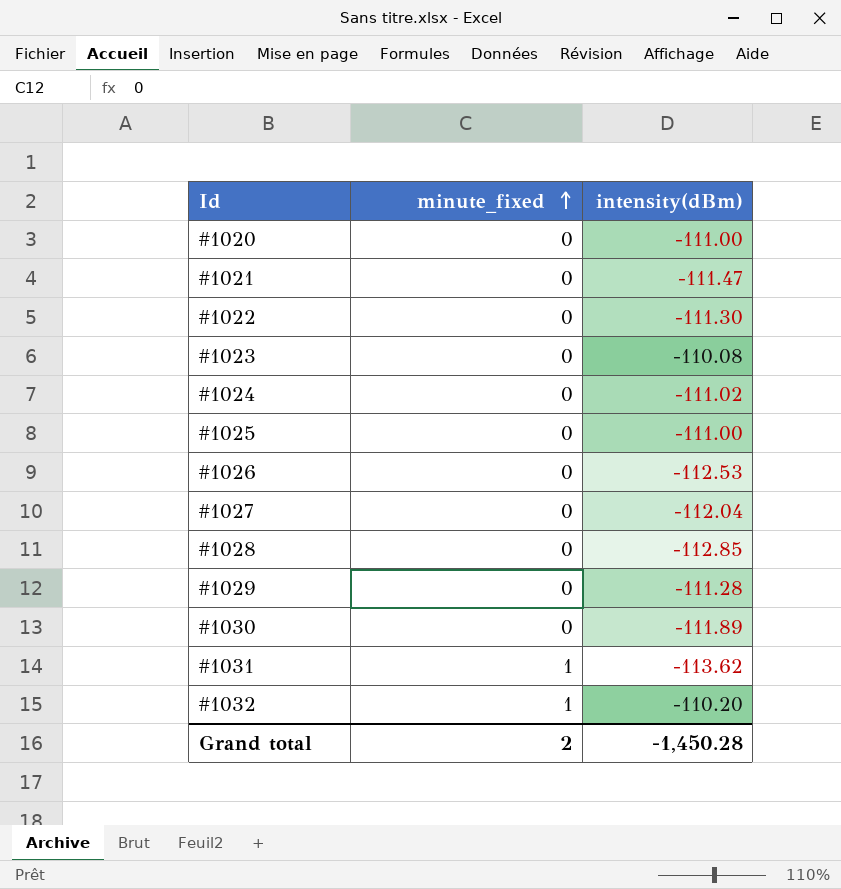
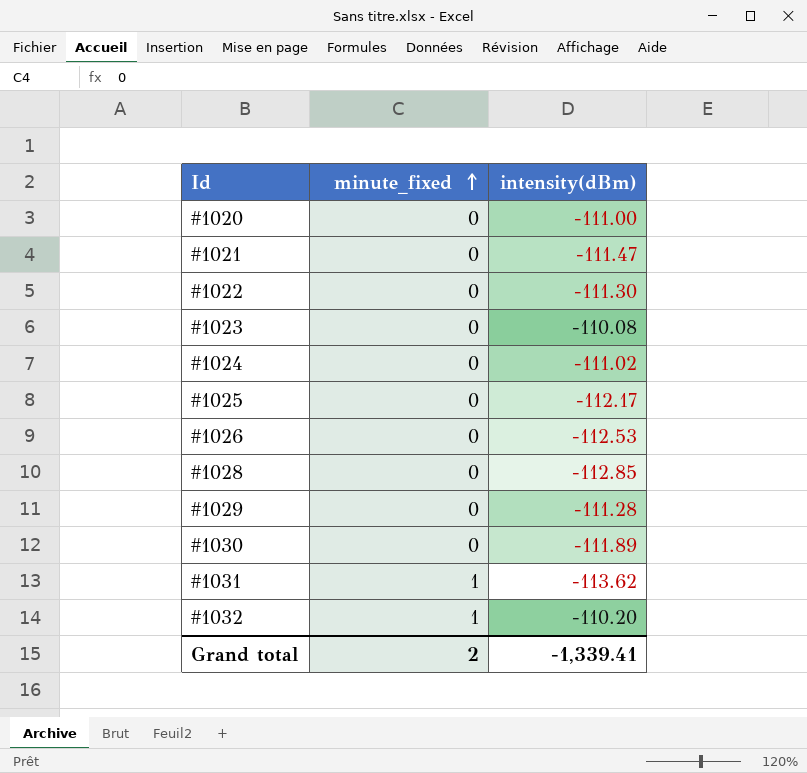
row #1027: 0 | -112.04 -> none
#1025 | intensity(dBm): -111.00 -> -112.17
Grand total | intensity(dBm): -1,450.28 -> -1,339.41

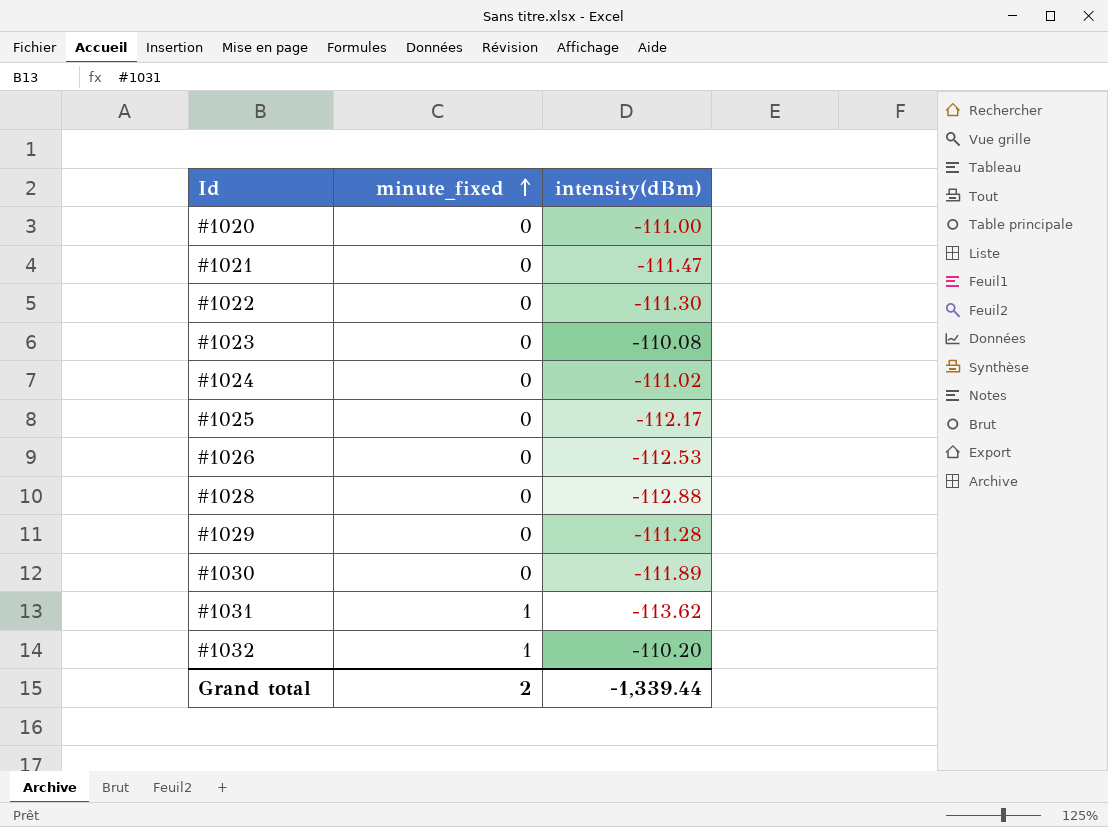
#1028 | intensity(dBm): -112.85 -> -112.88
Grand total | intensity(dBm): -1,339.41 -> -1,339.44

